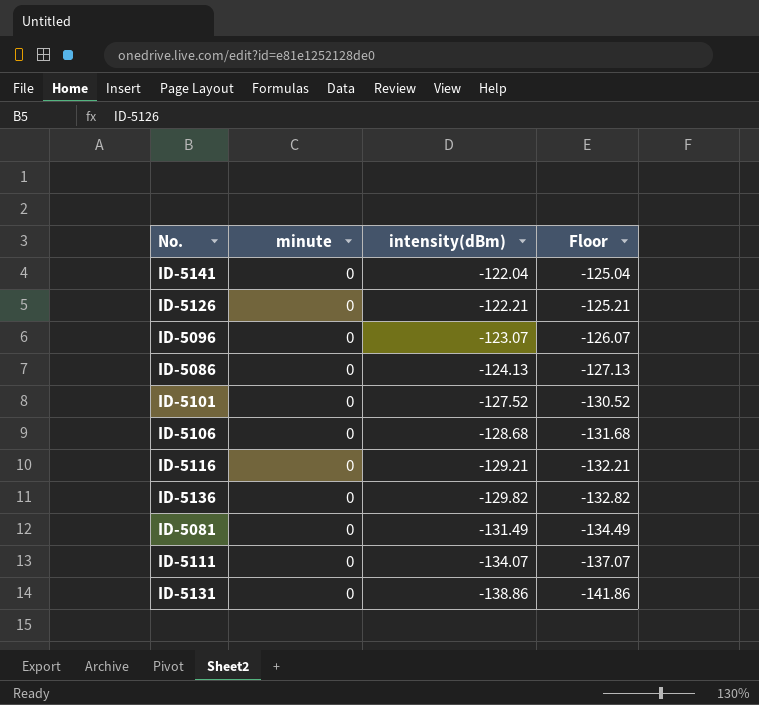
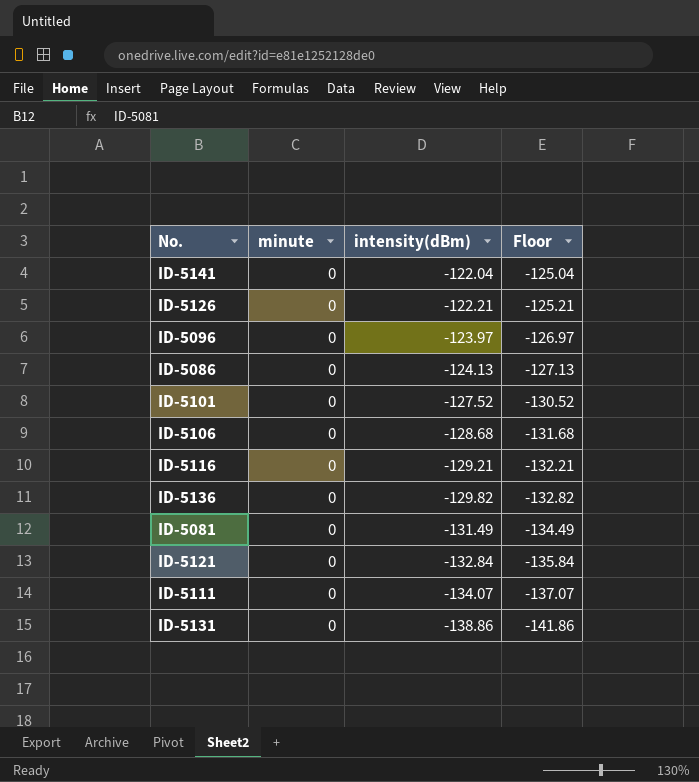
ID-5096 | intensity(dBm): -123.07 -> -123.97
ID-5096 | Floor: -126.07 -> -126.97
row ID-5121: none -> 0 | -132.84 | -135.84

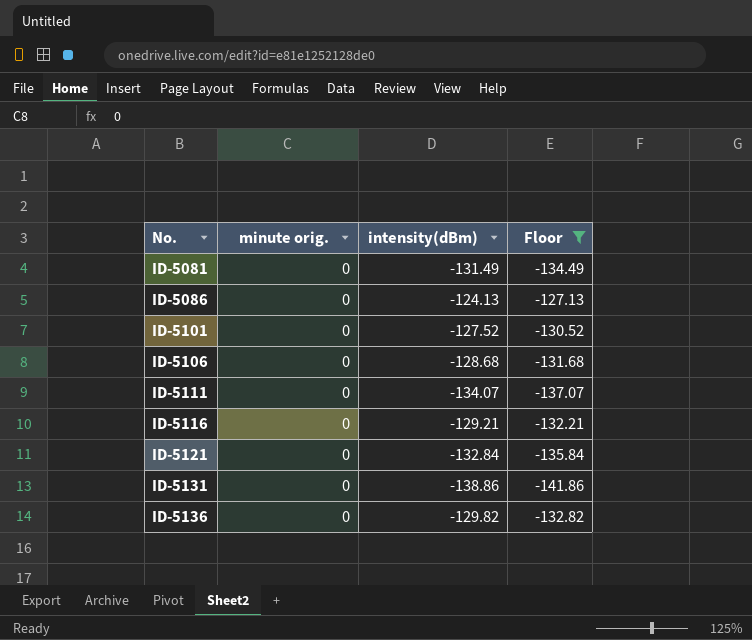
filter: none -> Floor <= -127.13
row order: intensity(dBm) descending -> No. ascending
column name: minute -> minute orig.

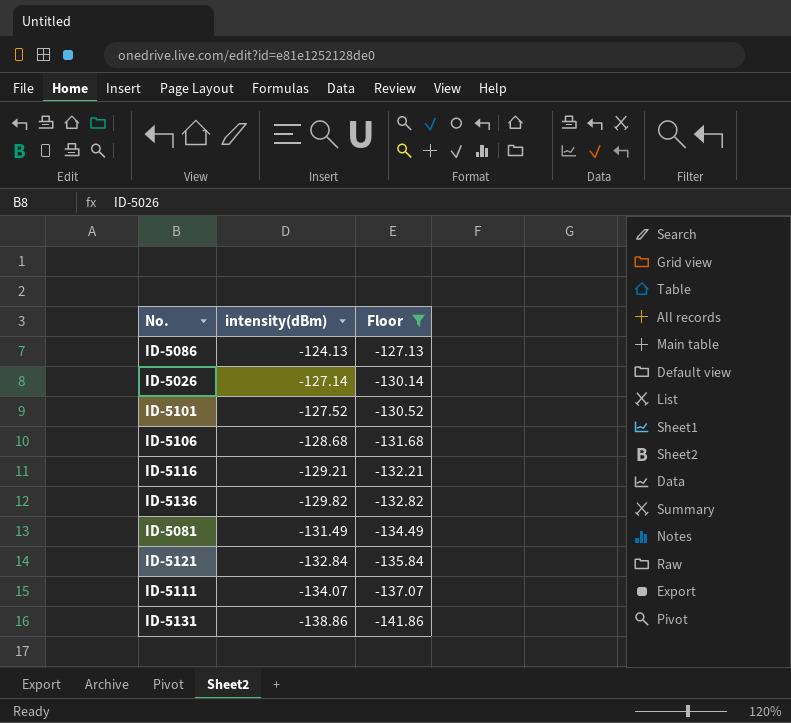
row order: No. ascending -> intensity(dBm) descending
column minute orig. | position: 2 -> none
row ID-5026: none -> -127.14 | -130.14

